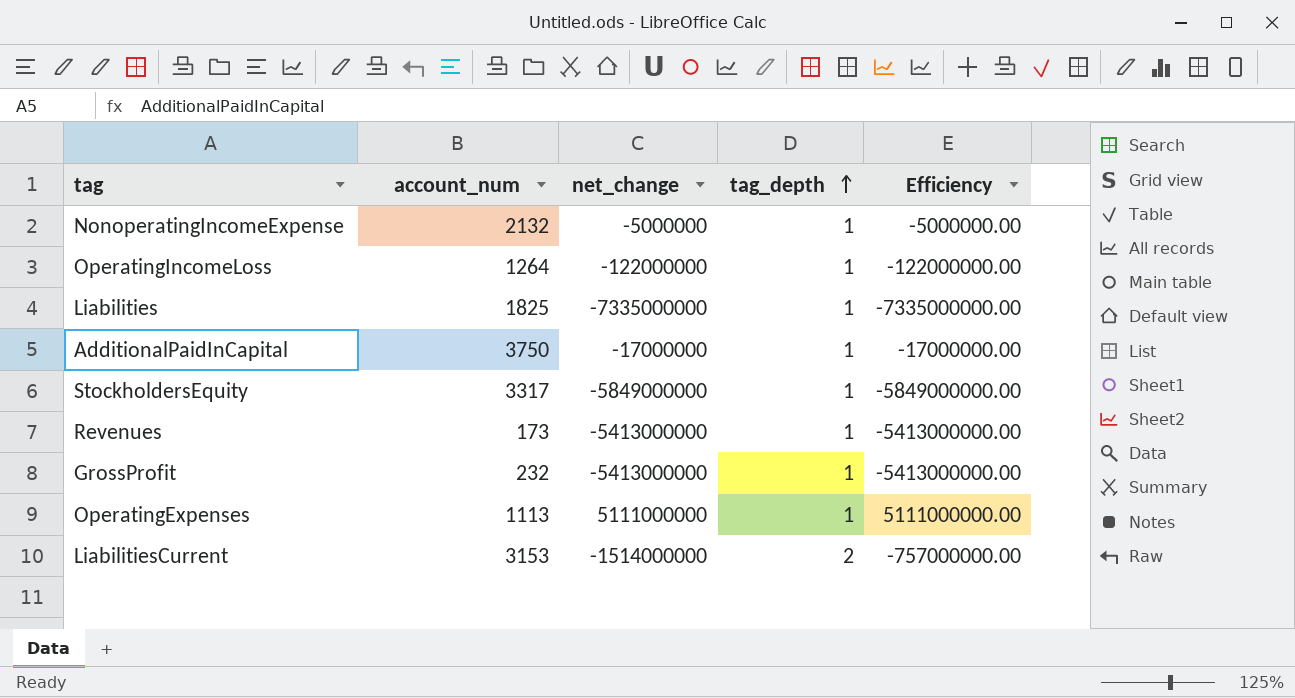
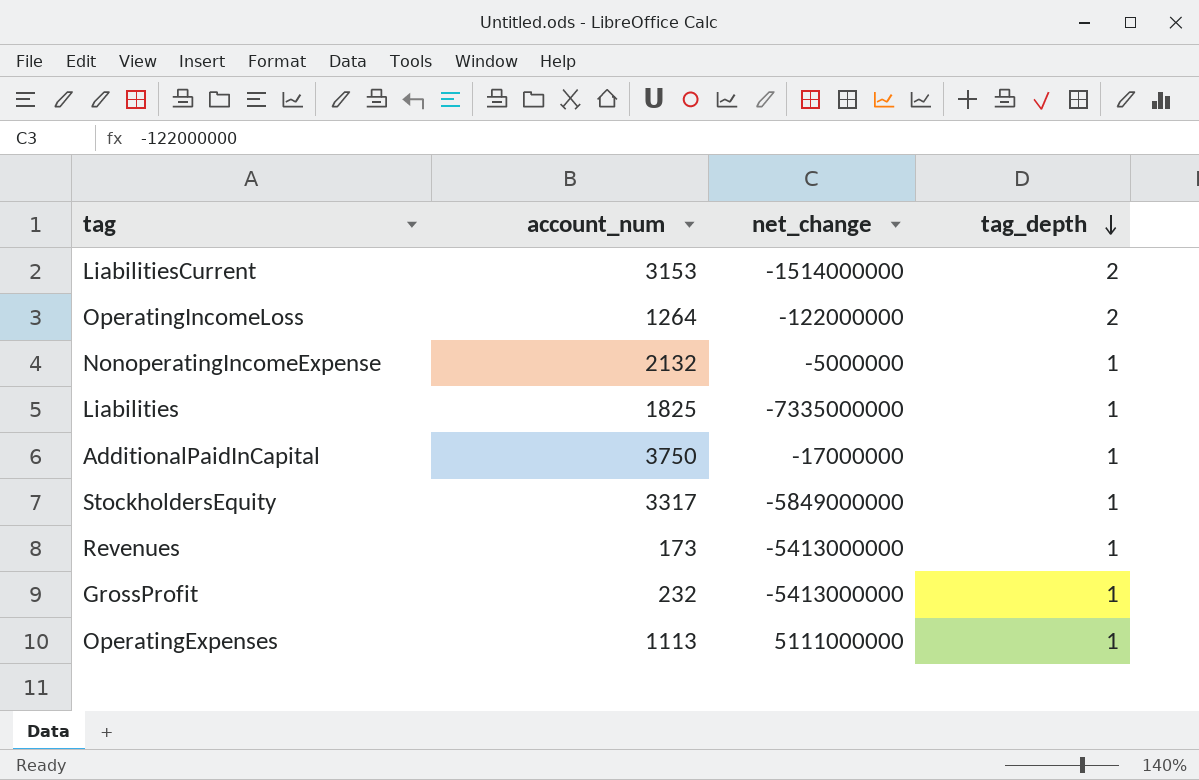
row order: tag_depth ascending -> tag_depth descending
column Efficiency | formula: [net_change] / [tag_depth] -> none
OperatingIncomeLoss | tag_depth: 1 -> 2

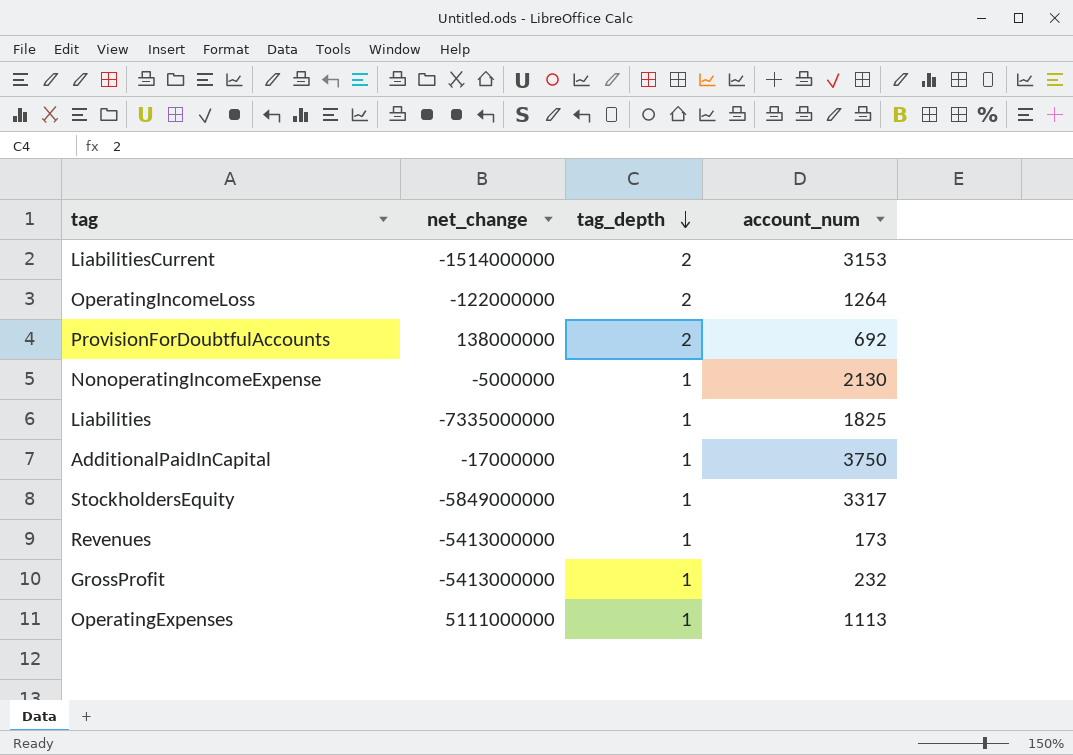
column account_num | position: 2 -> 4
row ProvisionForDoubtfulAccounts: none -> 138000000 | 2 | 692
NonoperatingIncomeExpense | account_num: 2132 -> 2130

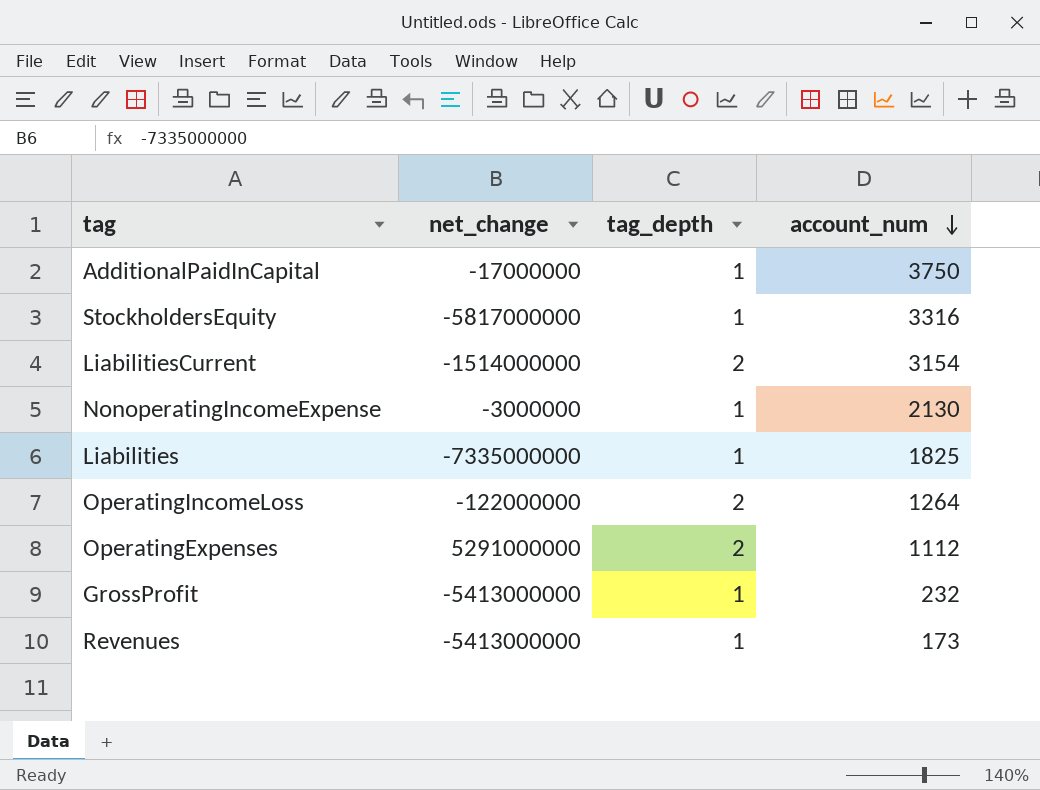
row order: tag_depth descending -> account_num descending
row ProvisionForDoubtfulAccounts: 138000000 | 2 | 692 -> none
StockholdersEquity | net_change: -5849000000 -> -5817000000
StockholdersEquity | account_num: 3317 -> 3316
LiabilitiesCurrent | account_num: 3153 -> 3154
NonoperatingIncomeExpense | net_change: -5000000 -> -3000000
OperatingExpenses | net_change: 5111000000 -> 5291000000
OperatingExpenses | tag_depth: 1 -> 2
OperatingExpenses | account_num: 1113 -> 1112

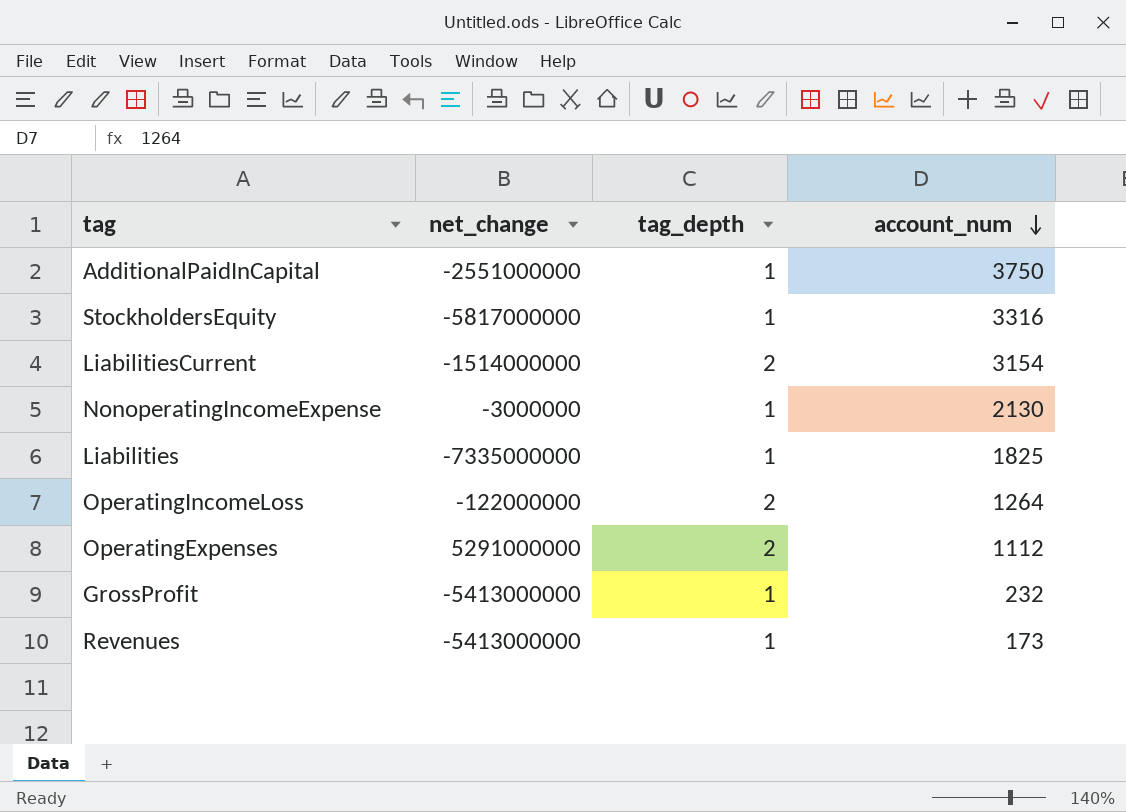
AdditionalPaidInCapital | net_change: -17000000 -> -2551000000

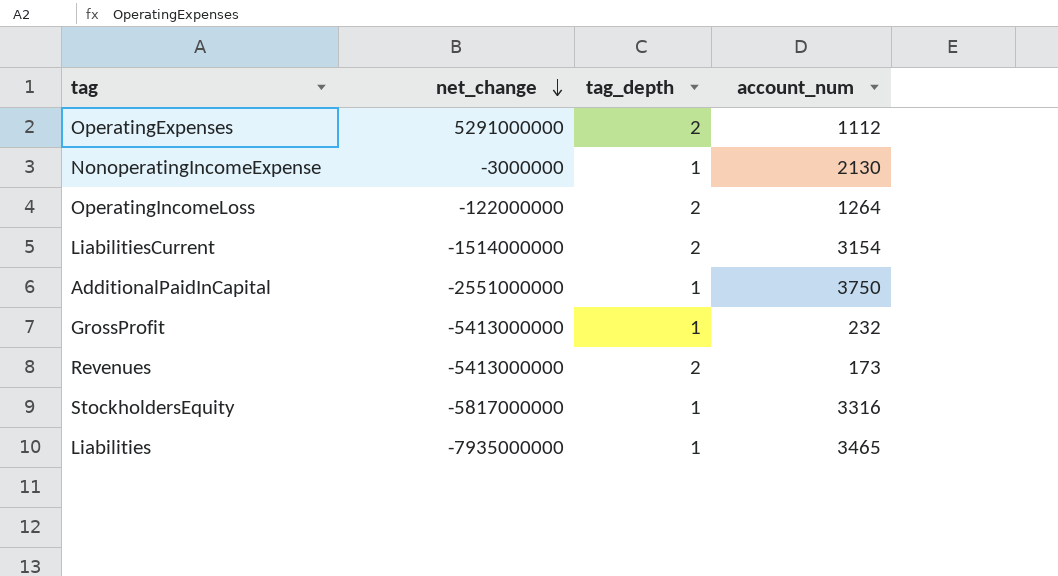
row order: account_num descending -> net_change descending
Revenues | tag_depth: 1 -> 2
Liabilities | net_change: -7335000000 -> -7935000000
Liabilities | account_num: 1825 -> 3465

